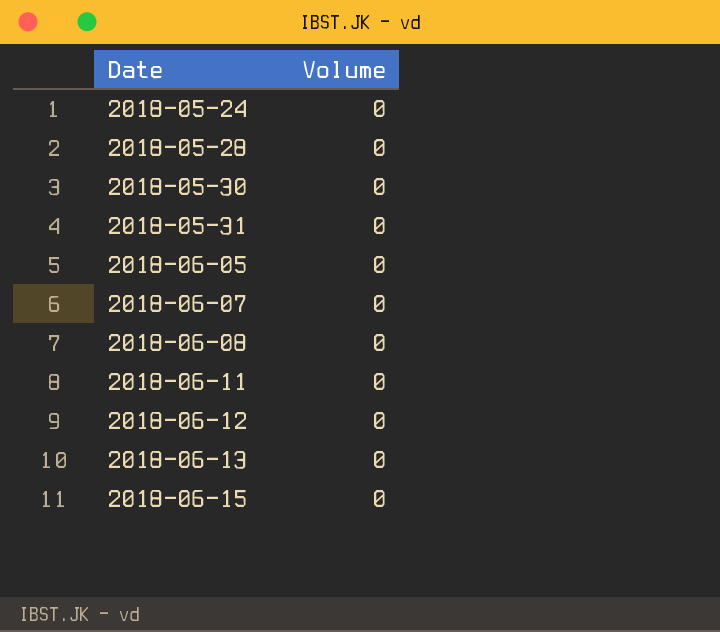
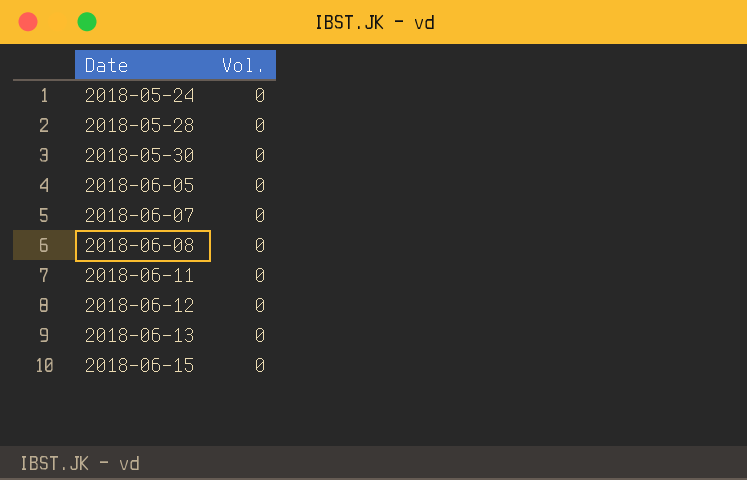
column name: Volume -> Vol.
row 2018-05-31: 0 -> none

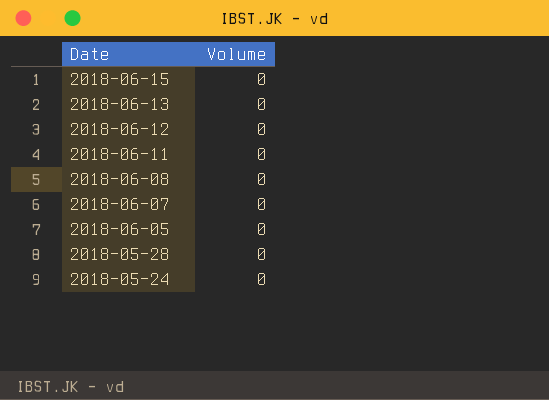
row order: Date ascending -> Date descending
column name: Vol. -> Volume
row 2018-05-30: 0 -> none

